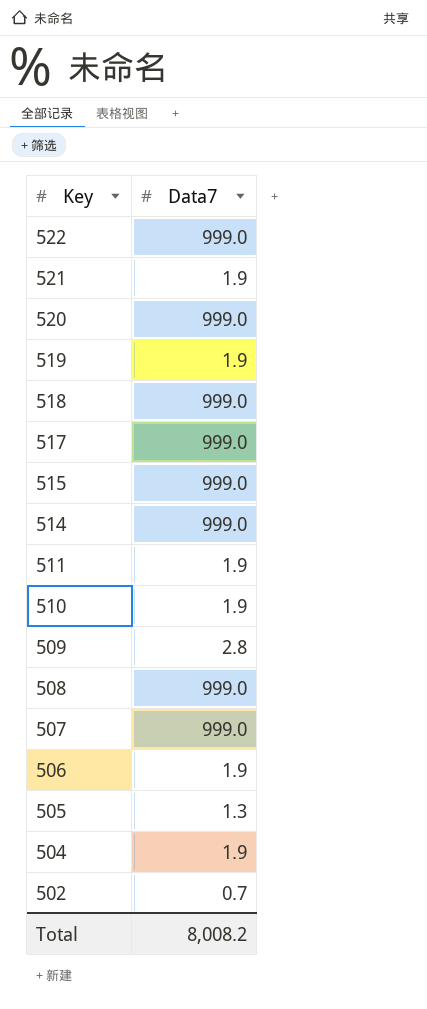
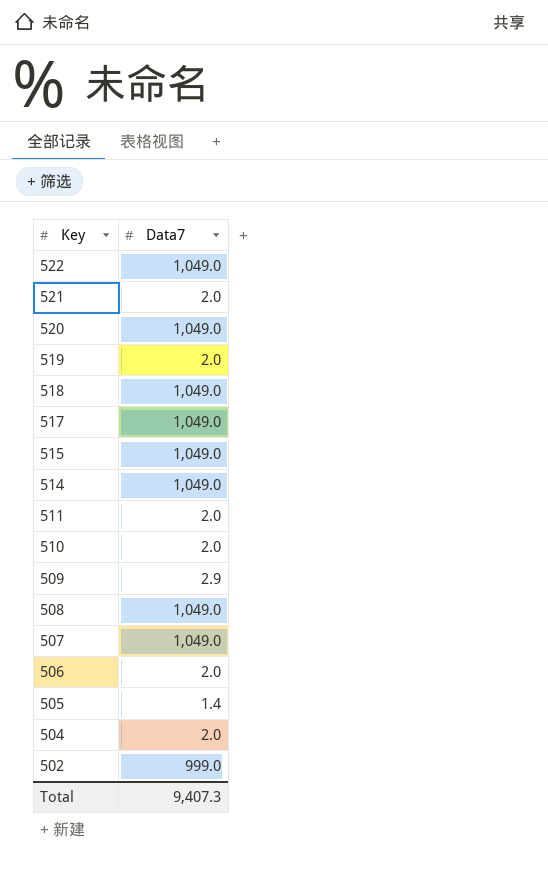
522 | Data7: 999.0 -> 1,049.0
521 | Data7: 1.9 -> 2.0
520 | Data7: 999.0 -> 1,049.0
519 | Data7: 1.9 -> 2.0
518 | Data7: 999.0 -> 1,049.0
517 | Data7: 999.0 -> 1,049.0
515 | Data7: 999.0 -> 1,049.0
514 | Data7: 999.0 -> 1,049.0
511 | Data7: 1.9 -> 2.0
510 | Data7: 1.9 -> 2.0
509 | Data7: 2.8 -> 2.9
508 | Data7: 999.0 -> 1,049.0
507 | Data7: 999.0 -> 1,049.0
506 | Data7: 1.9 -> 2.0
505 | Data7: 1.3 -> 1.4
504 | Data7: 1.9 -> 2.0
502 | Data7: 0.7 -> 999.0
Total | Data7: 8,008.2 -> 9,407.3

